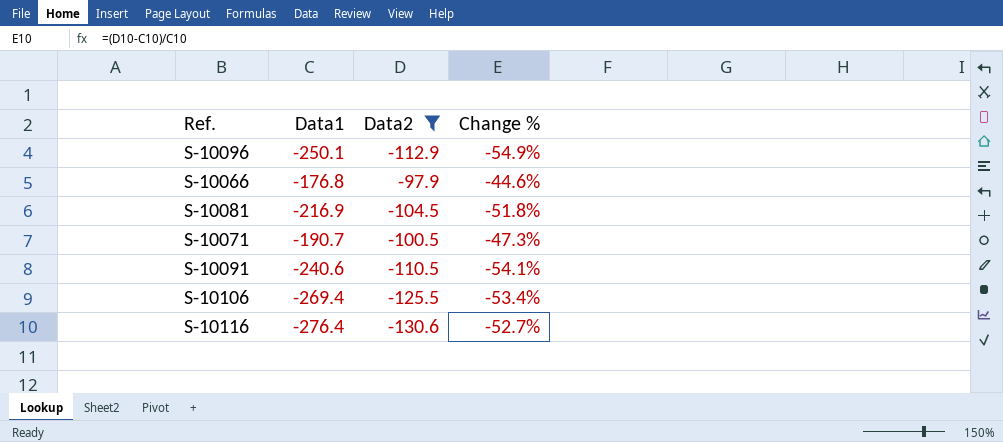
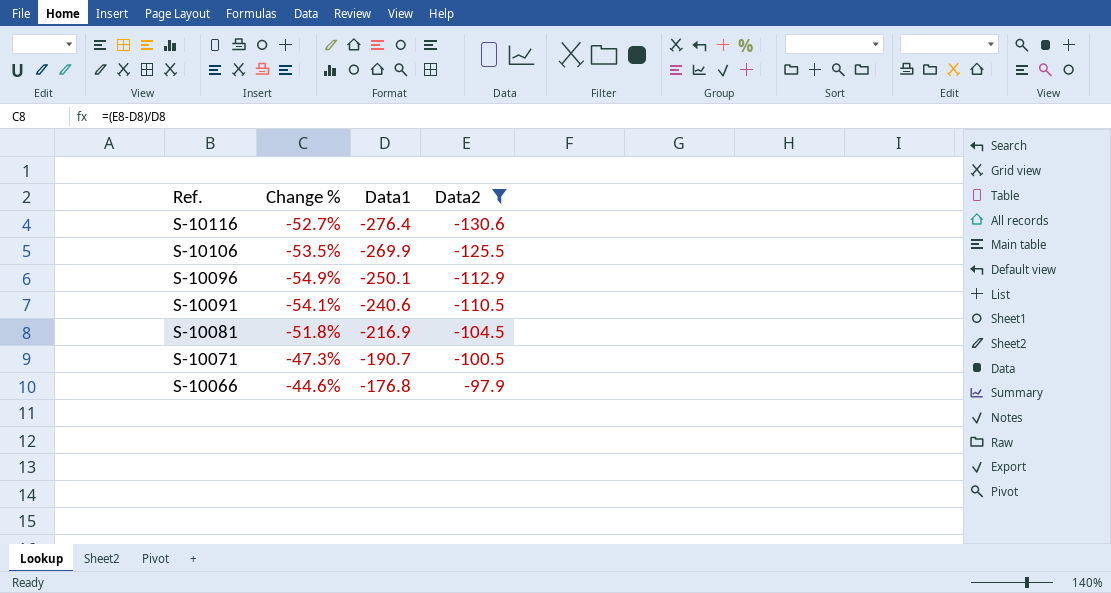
row order: none -> Ref. descending
column Change % | position: 4 -> 2
S-10106 | Change %: -53.4% -> -53.5%
S-10106 | Data1: -269.4 -> -269.9

